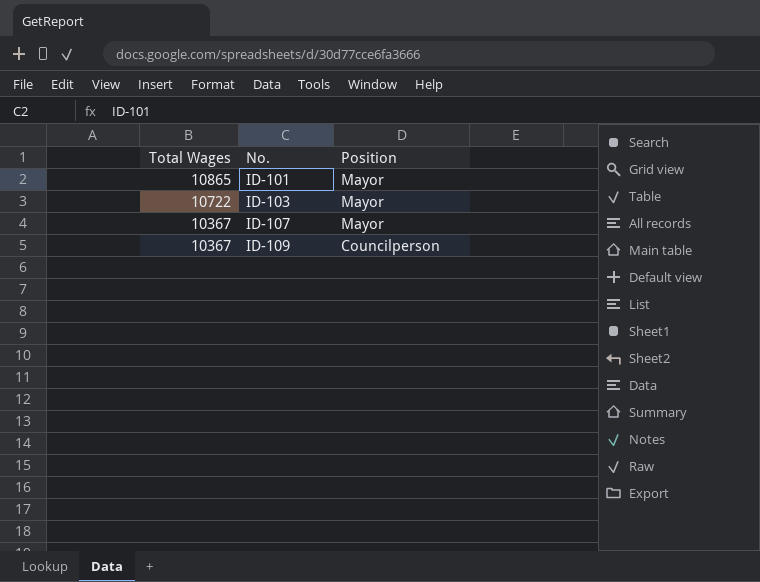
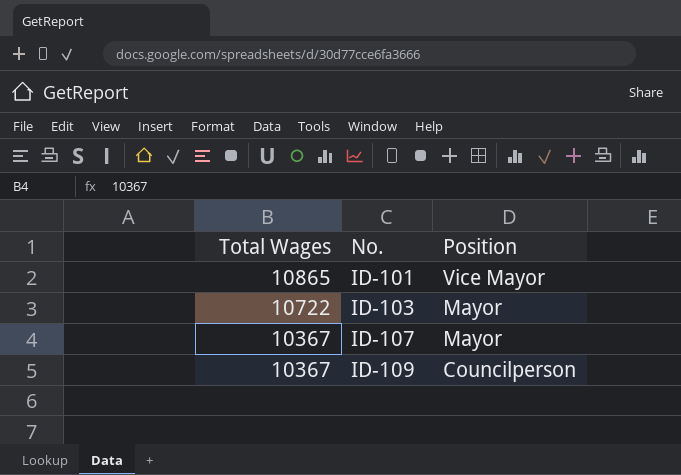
ID-101 | Position: Mayor -> Vice Mayor

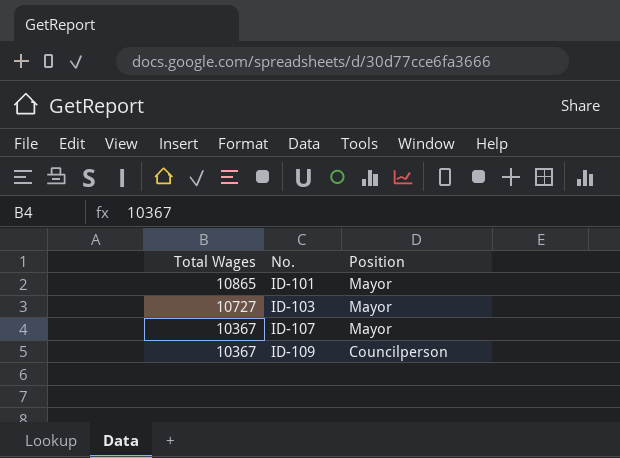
ID-101 | Position: Vice Mayor -> Mayor
ID-103 | Total Wages: 10722 -> 10727

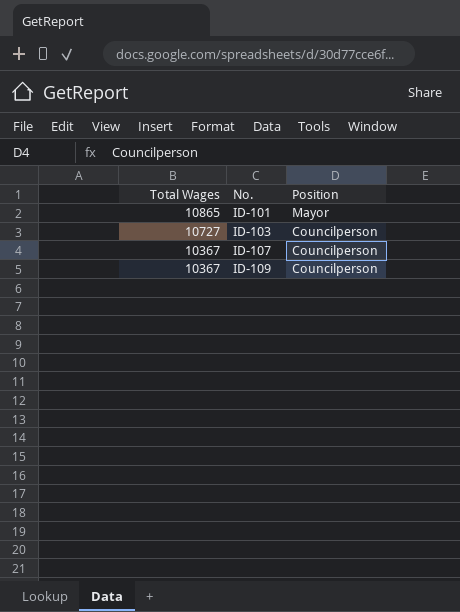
ID-103 | Position: Mayor -> Councilperson
ID-107 | Position: Mayor -> Councilperson

